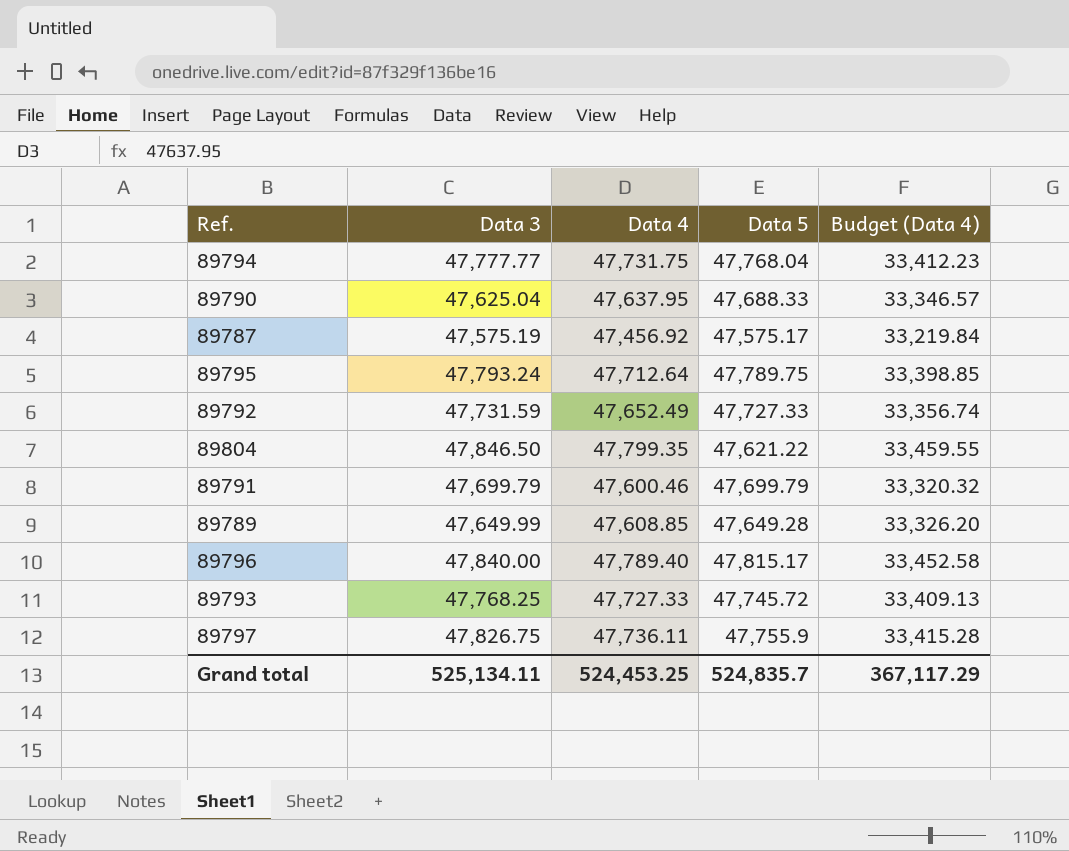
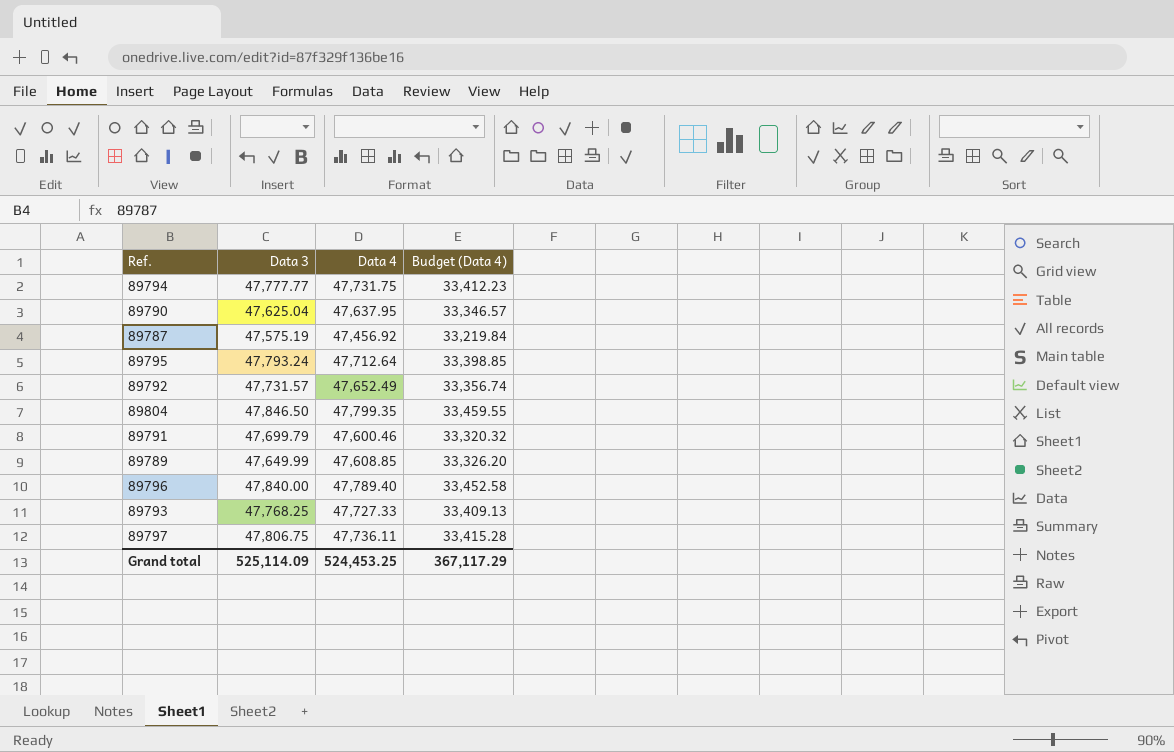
column Data 5 | position: 4 -> none
89792 | Data 3: 47,731.59 -> 47,731.57
89797 | Data 3: 47,826.75 -> 47,806.75
Grand total | Data 3: 525,134.11 -> 525,114.09

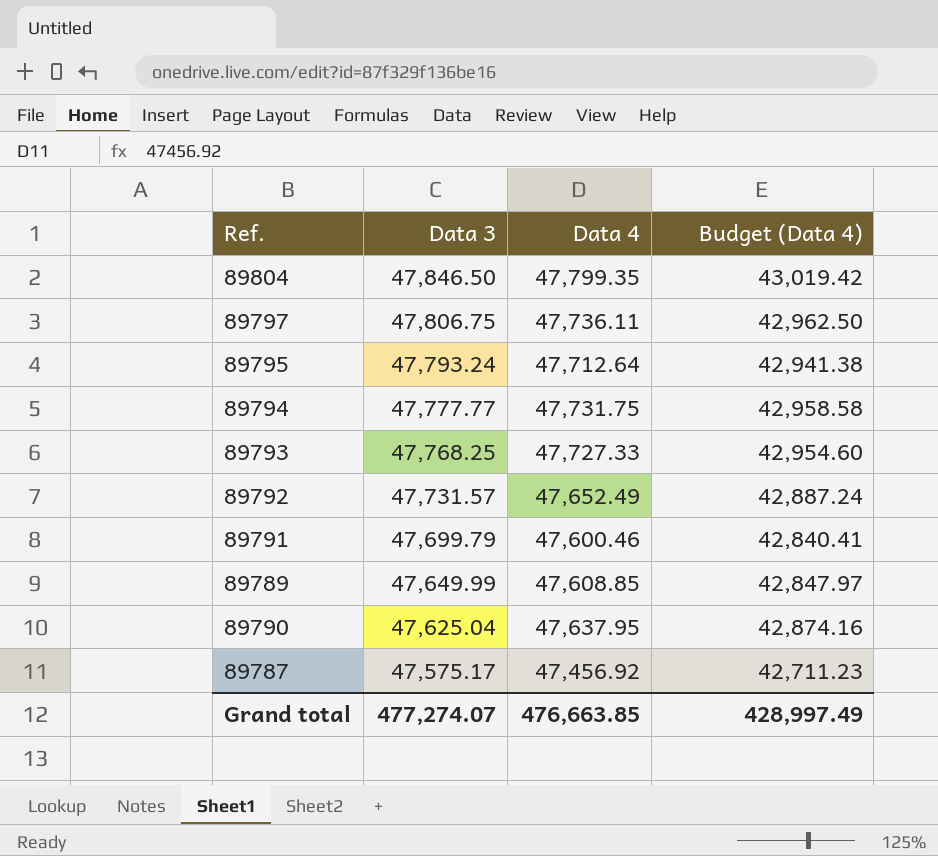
row order: none -> Data 3 descending
column Budget (Data 4) | formula: [Data 4] * 0.7 -> [Data 4] * 0.9
row 89796: 47,840.00 | 47,789.40 | 33,452.58 -> none
89787 | Data 3: 47,575.19 -> 47,575.17
Grand total | Data 3: 525,114.09 -> 477,274.07
Grand total | Data 4: 524,453.25 -> 476,663.85
Grand total | Budget (Data 4): 367,117.29 -> 428,997.49

